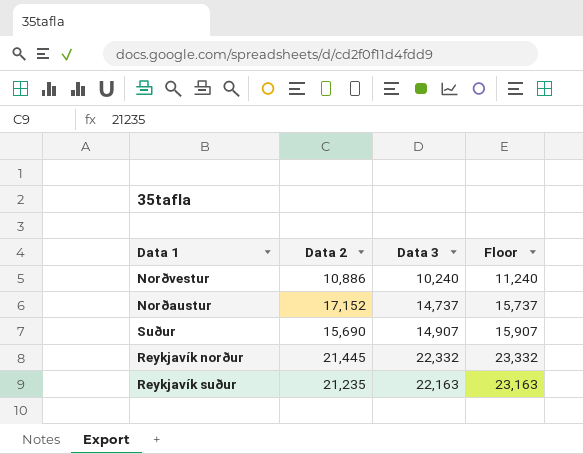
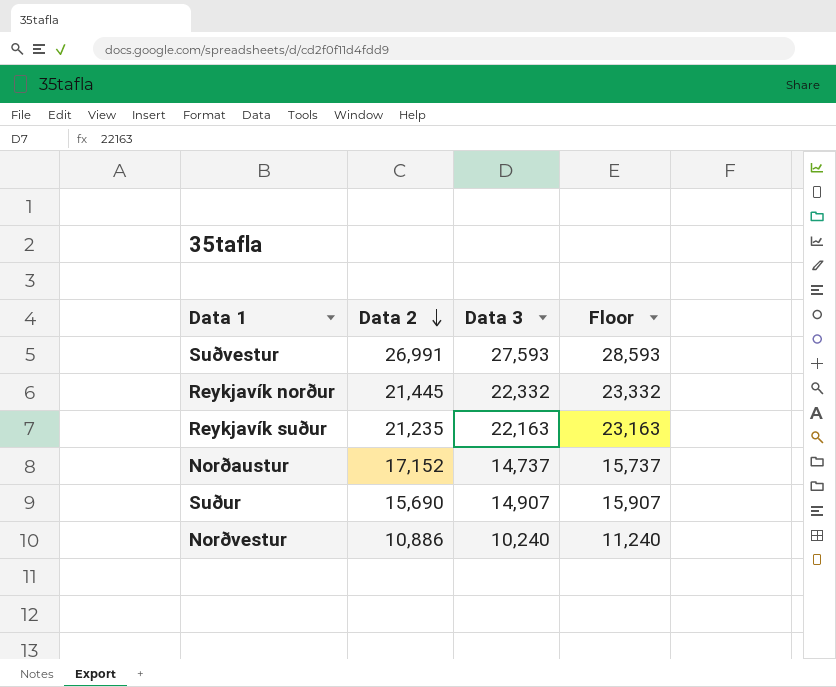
row order: none -> Data 2 descending
row Suðvestur: none -> 26,991 | 27,593 | 28,593

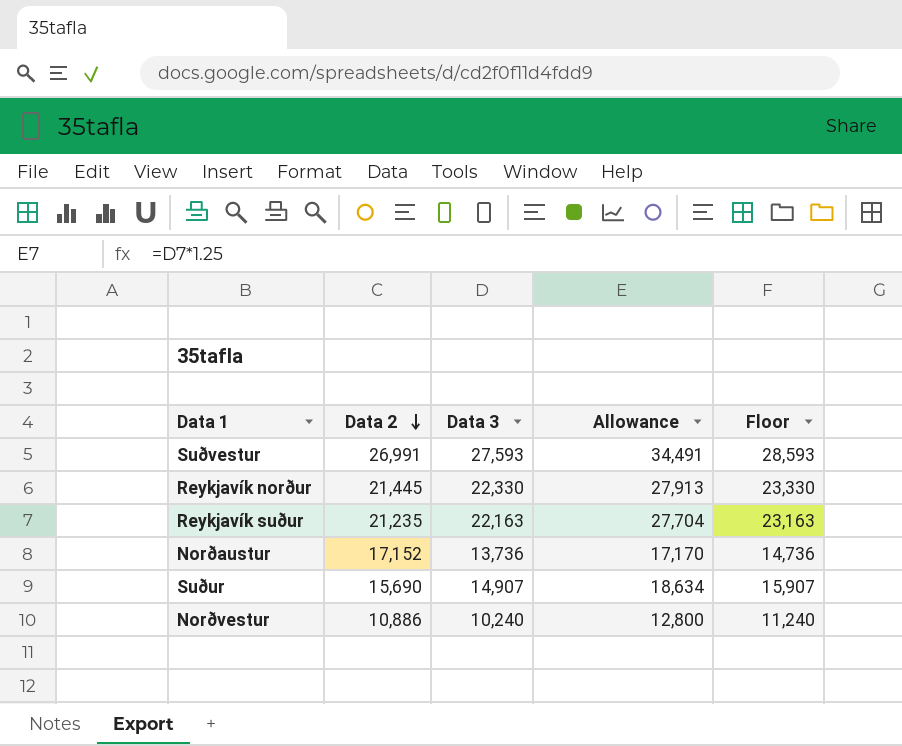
column Allowance | formula: none -> [Data 3] * 1.25
Reykjavík norður | Data 3: 22,332 -> 22,330
Reykjavík norður | Floor: 23,332 -> 23,330
Norðaustur | Data 3: 14,737 -> 13,736
Norðaustur | Floor: 15,737 -> 14,736

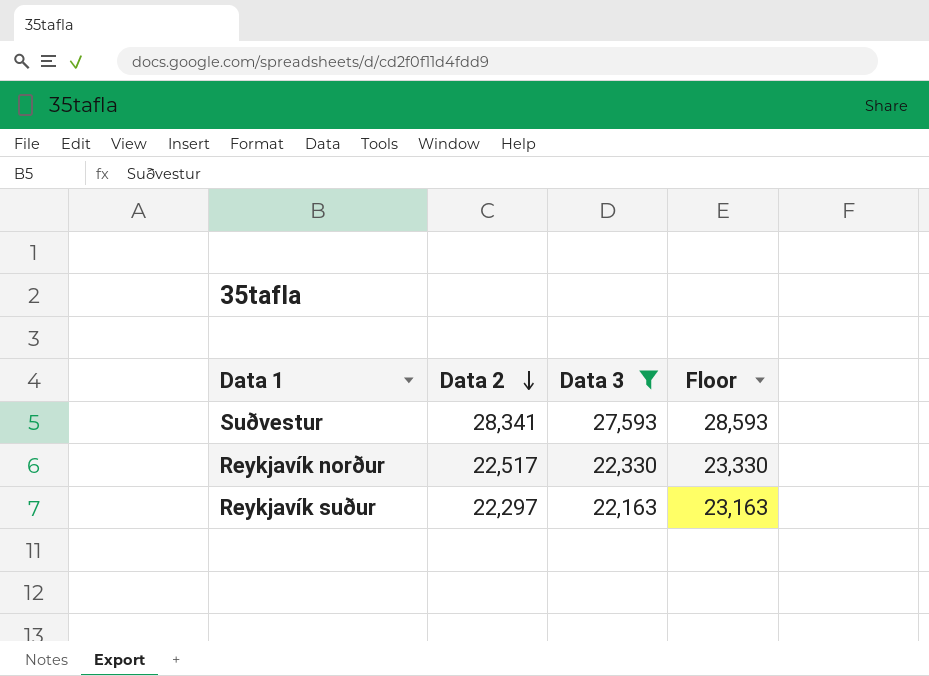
filter: none -> Data 3 >= 22,163
column Allowance | formula: [Data 3] * 1.25 -> none
Suðvestur | Data 2: 26,991 -> 28,341
Reykjavík norður | Data 2: 21,445 -> 22,517
Reykjavík suður | Data 2: 21,235 -> 22,297

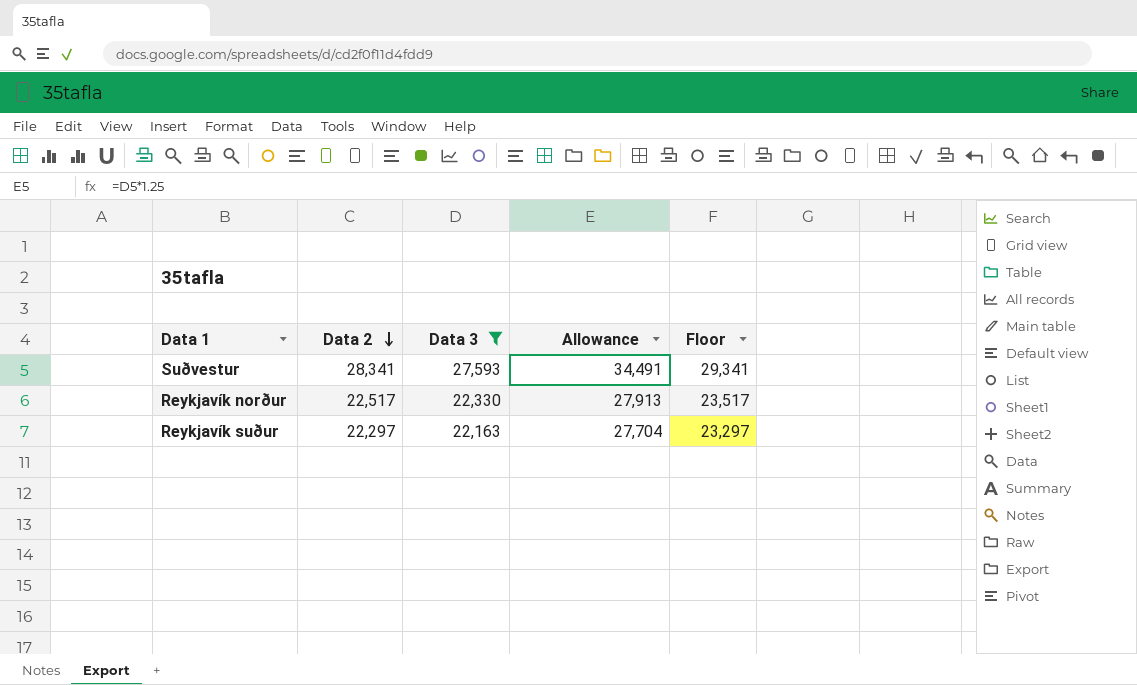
column Allowance | formula: none -> [Data 3] * 1.25
column Floor | formula: [Data 3] + 1000 -> [Data 2] + 1000

